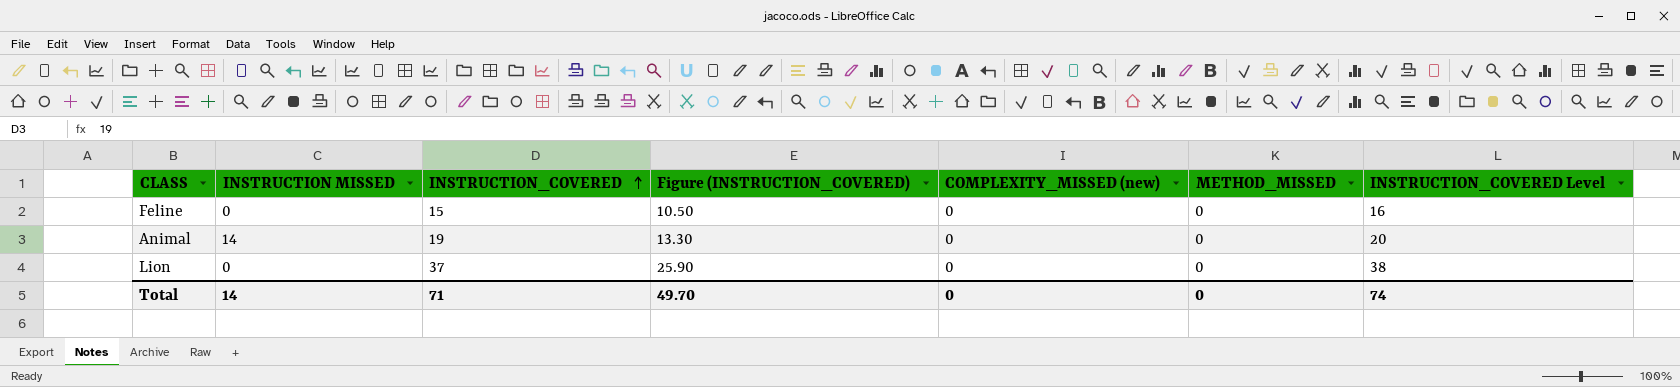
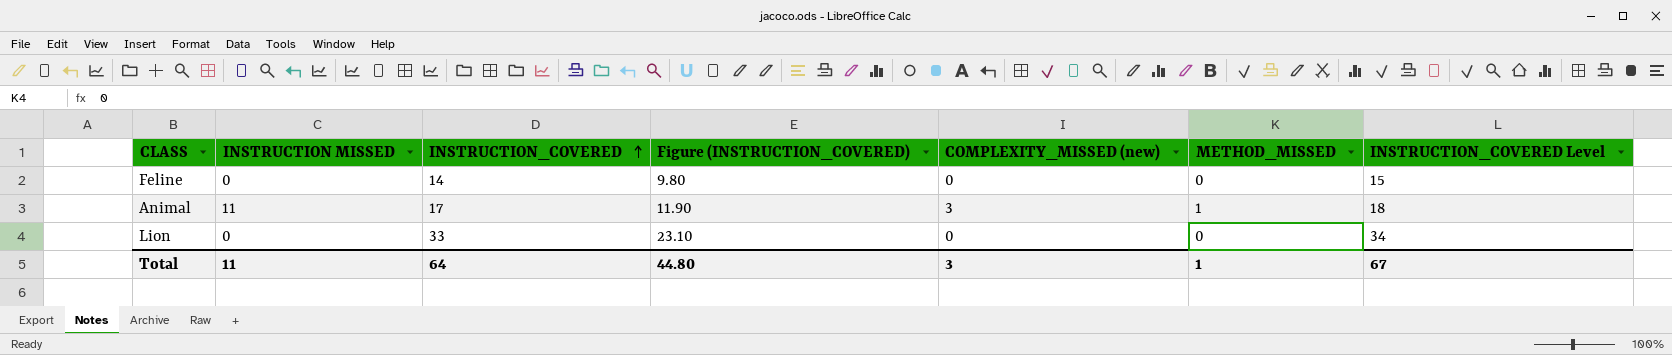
Feline | INSTRUCTION_COVERED: 15 -> 14
Feline | Figure (INSTRUCTION_COVERED): 10.50 -> 9.80
Feline | INSTRUCTION_COVERED Level: 16 -> 15
Animal | INSTRUCTION MISSED: 14 -> 11
Animal | INSTRUCTION_COVERED: 19 -> 17
Animal | Figure (INSTRUCTION_COVERED): 13.30 -> 11.90
Animal | COMPLEXITY_MISSED (new): 0 -> 3
Animal | METHOD_MISSED: 0 -> 1
Animal | INSTRUCTION_COVERED Level: 20 -> 18
Lion | INSTRUCTION_COVERED: 37 -> 33
Lion | Figure (INSTRUCTION_COVERED): 25.90 -> 23.10
Lion | INSTRUCTION_COVERED Level: 38 -> 34
Total | INSTRUCTION MISSED: 14 -> 11
Total | INSTRUCTION_COVERED: 71 -> 64
Total | Figure (INSTRUCTION_COVERED): 49.70 -> 44.80
Total | COMPLEXITY_MISSED (new): 0 -> 3
Total | METHOD_MISSED: 0 -> 1
Total | INSTRUCTION_COVERED Level: 74 -> 67

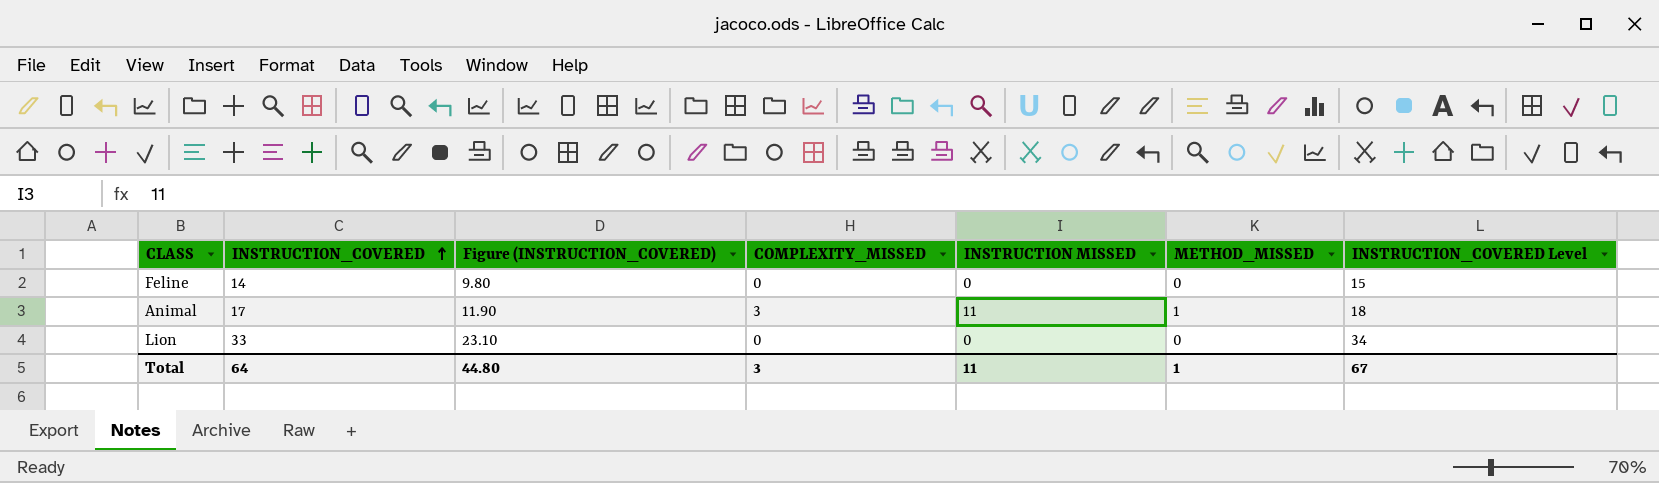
column name: COMPLEXITY_MISSED (new) -> COMPLEXITY_MISSED
column INSTRUCTION MISSED | position: 2 -> 5

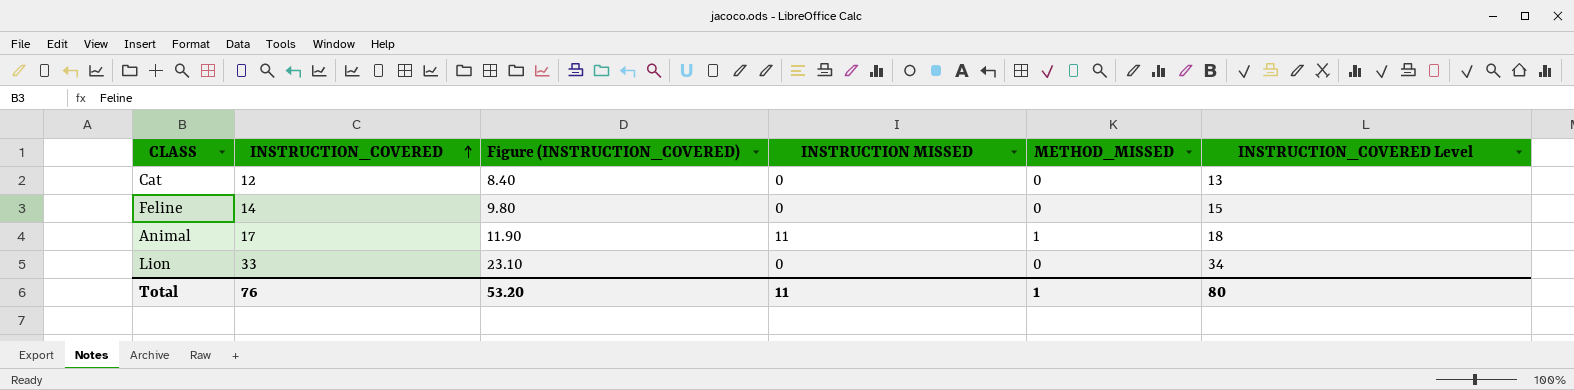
column COMPLEXITY_MISSED | position: 4 -> none
row Cat: none -> 12 | 8.40 | 0 | 0 | 13
Total | INSTRUCTION_COVERED: 64 -> 76
Total | Figure (INSTRUCTION_COVERED): 44.80 -> 53.20
Total | INSTRUCTION_COVERED Level: 67 -> 80

